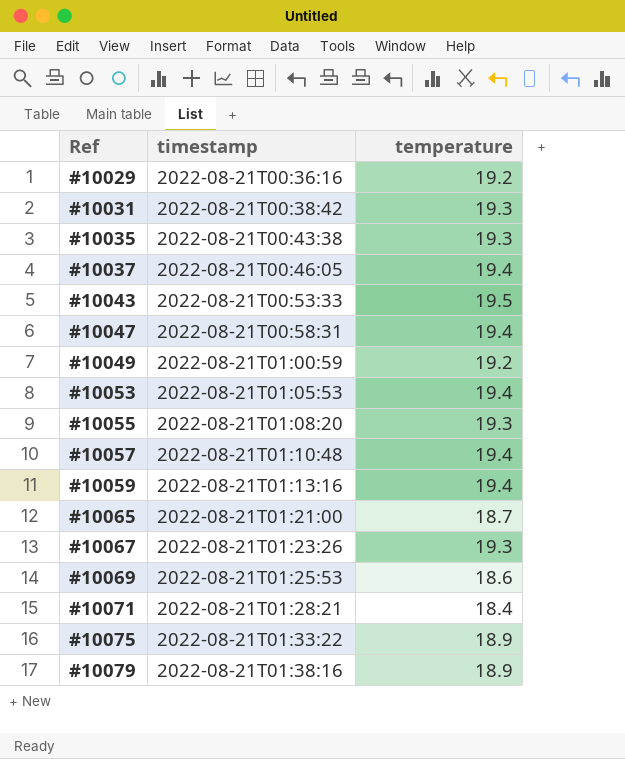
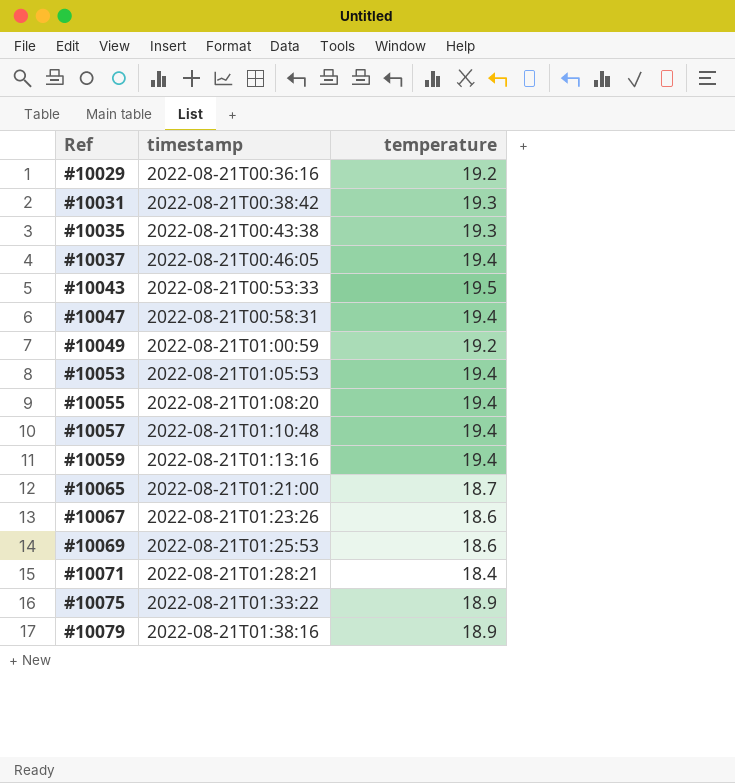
#10055 | temperature: 19.3 -> 19.4
#10067 | temperature: 19.3 -> 18.6

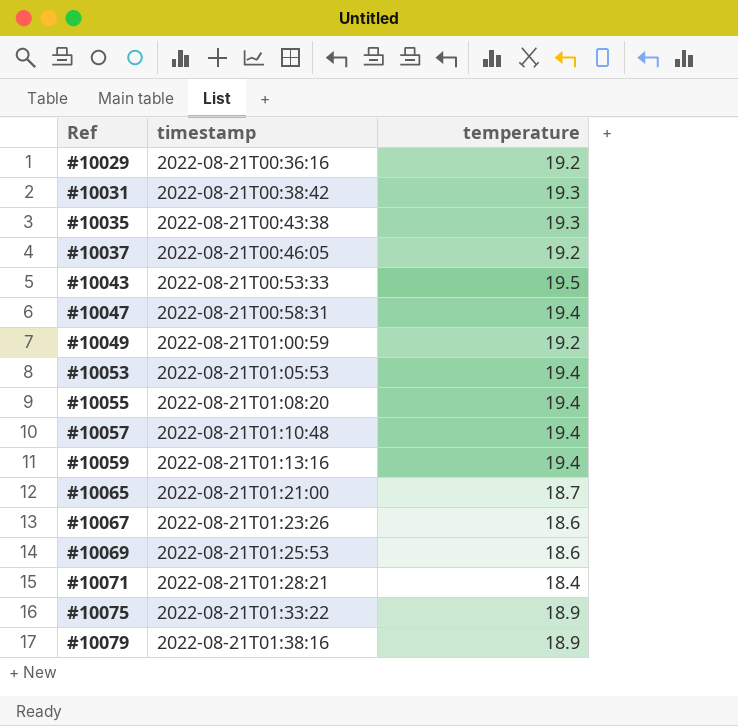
#10037 | temperature: 19.4 -> 19.2

